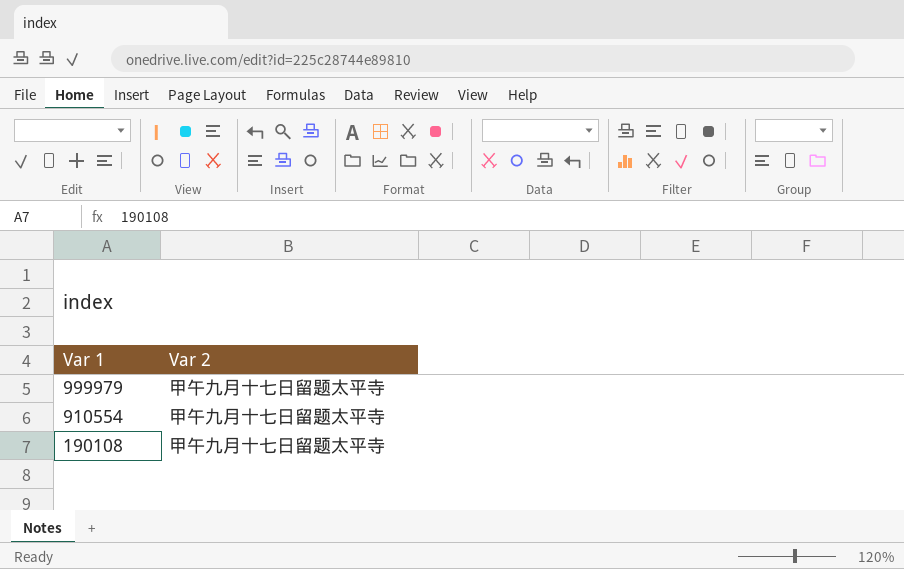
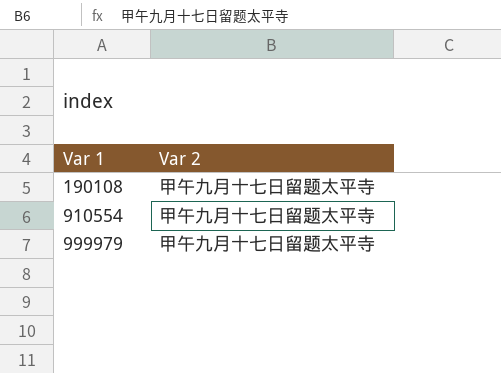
row order: Var 1 descending -> Var 1 ascending

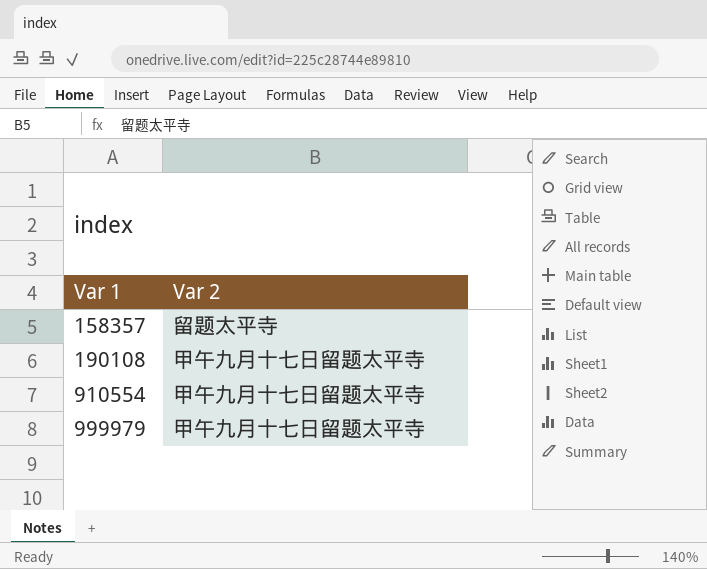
row 158357: none -> 留题太平寺

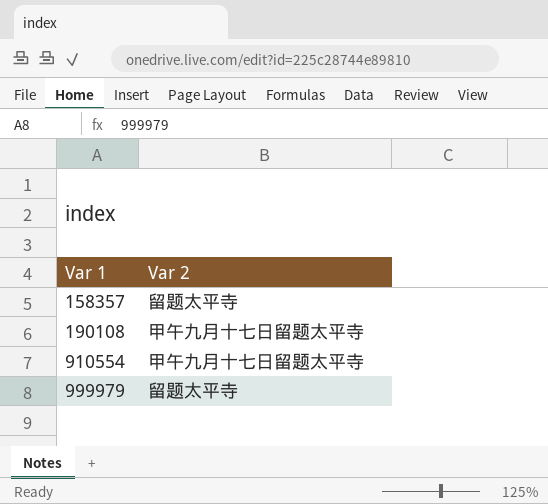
999979 | Var 2: 甲午九月十七日留题太平寺 -> 留题太平寺

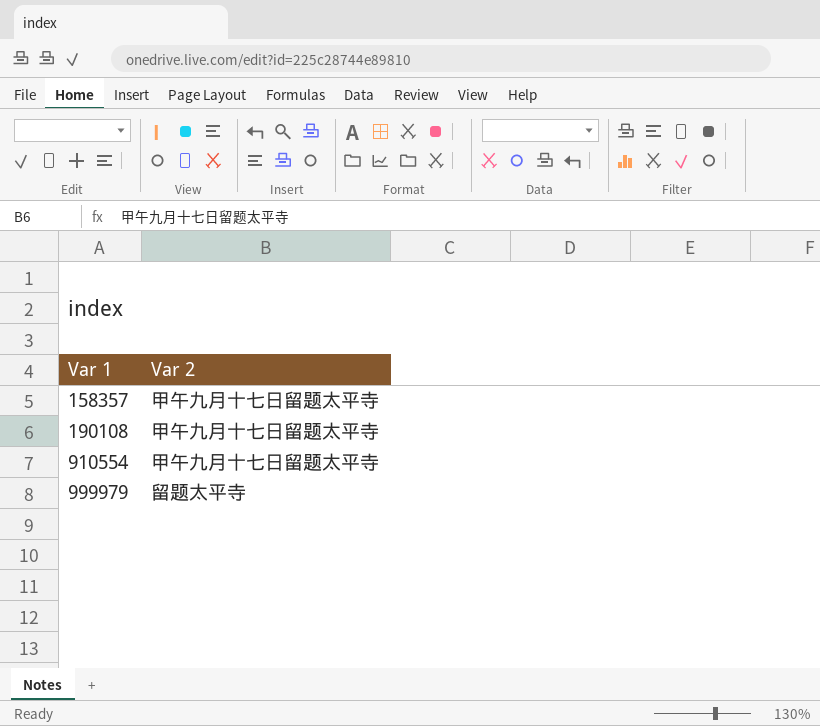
158357 | Var 2: 留题太平寺 -> 甲午九月十七日留题太平寺

